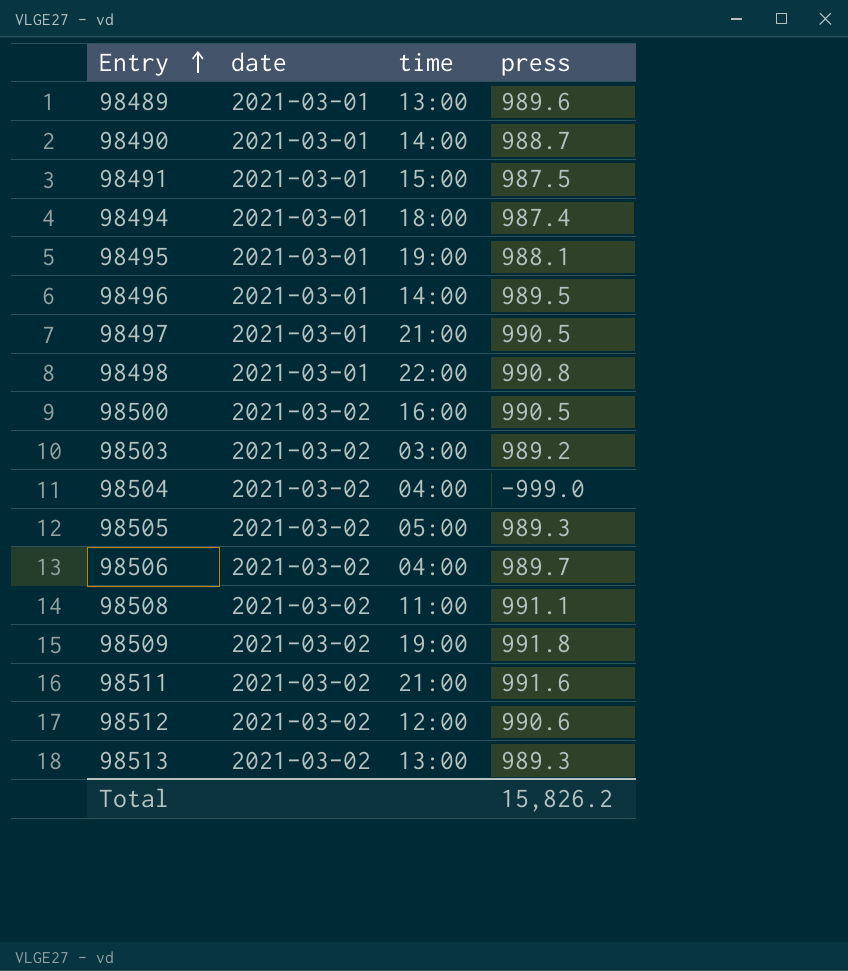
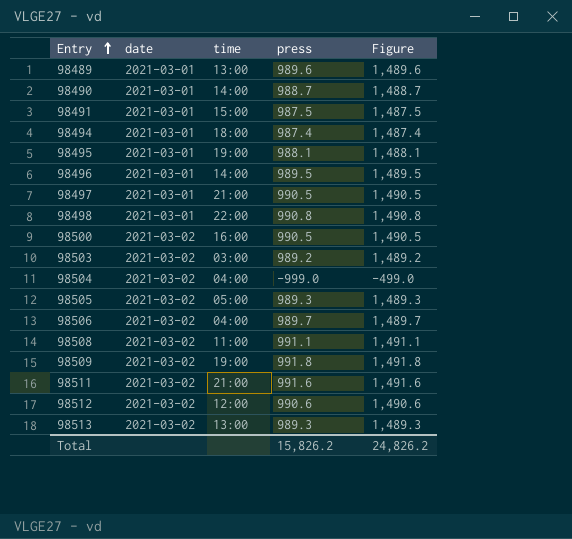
column Figure | formula: none -> [press] + 500

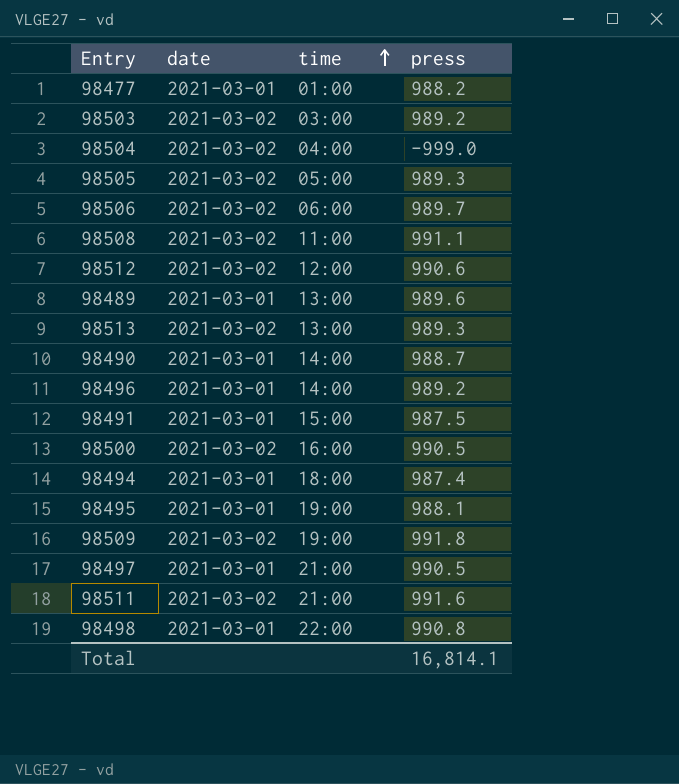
row order: Entry ascending -> time ascending
column Figure | formula: [press] + 500 -> none
row 98477: none -> 2021-03-01 | 01:00 | 988.2
98506 | time: 04:00 -> 06:00
98496 | press: 989.5 -> 989.2
Total | press: 15,826.2 -> 16,814.1

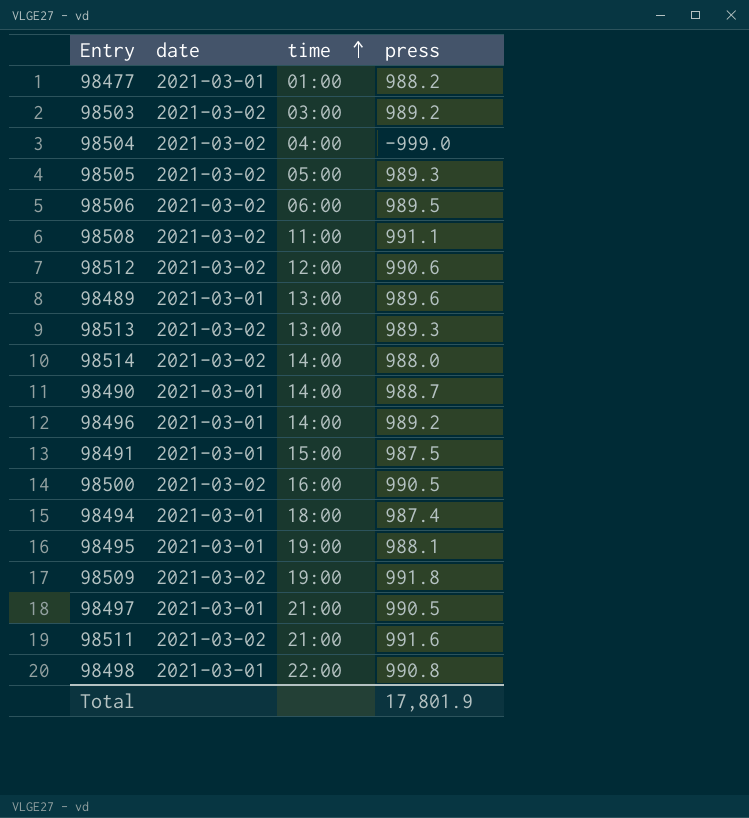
98506 | press: 989.7 -> 989.5
row 98514: none -> 2021-03-02 | 14:00 | 988.0
Total | press: 16,814.1 -> 17,801.9

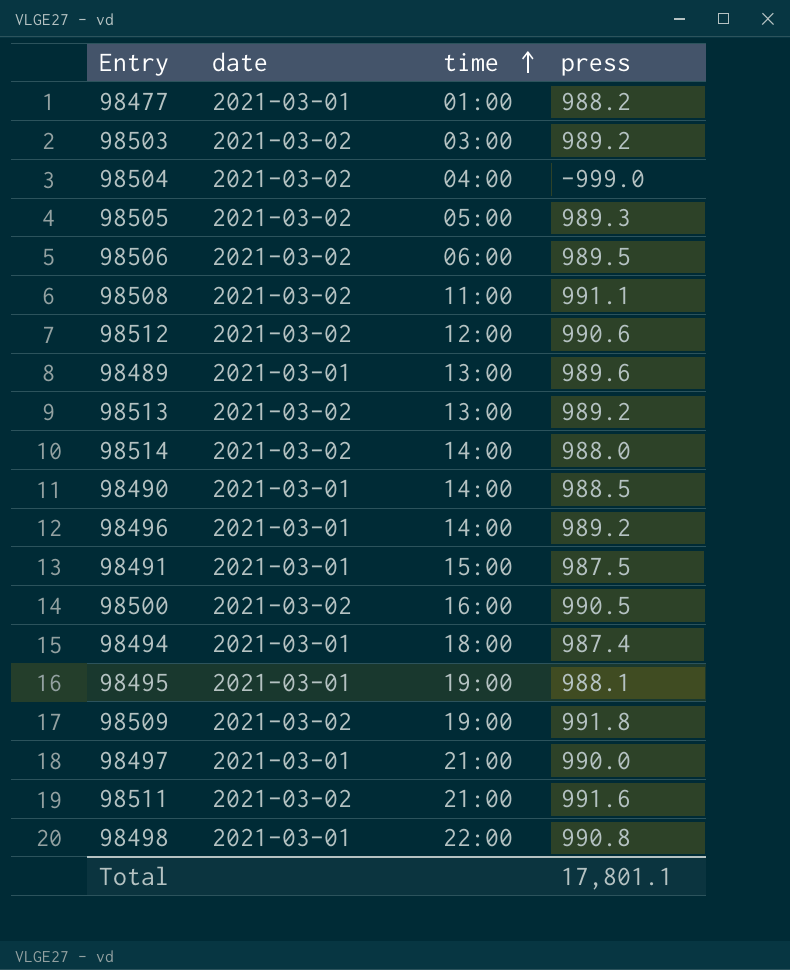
98513 | press: 989.3 -> 989.2
98490 | press: 988.7 -> 988.5
98497 | press: 990.5 -> 990.0
Total | press: 17,801.9 -> 17,801.1

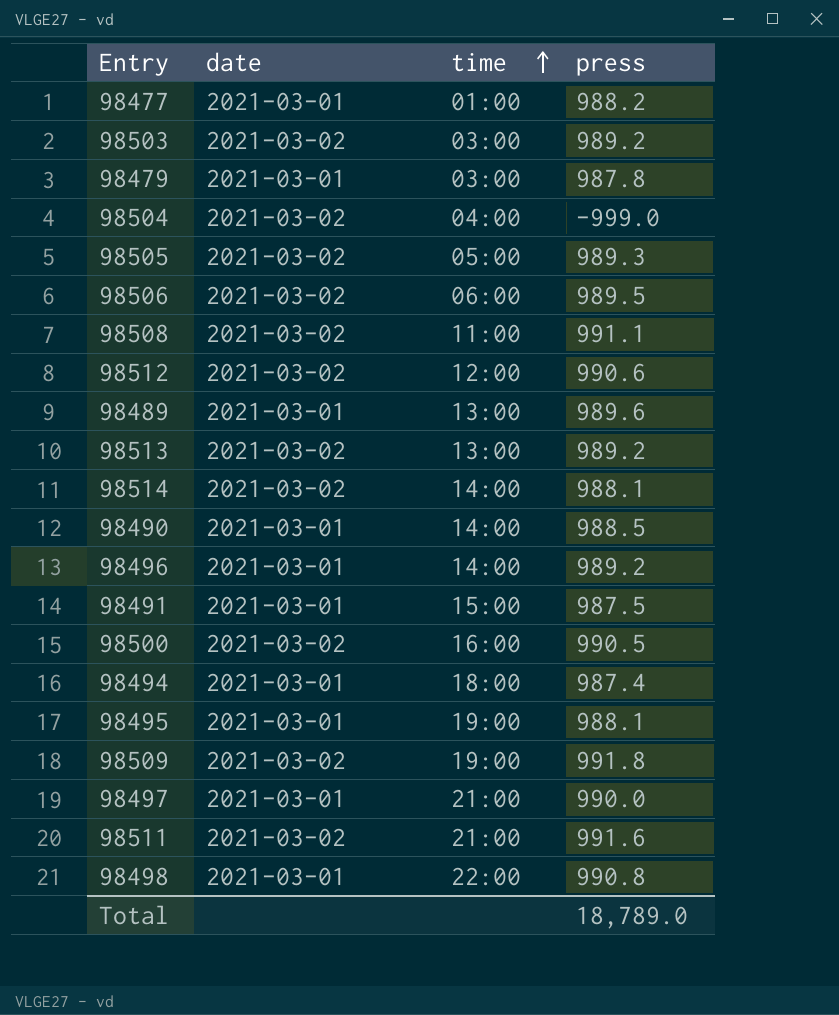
row 98479: none -> 2021-03-01 | 03:00 | 987.8
98514 | press: 988.0 -> 988.1
Total | press: 17,801.1 -> 18,789.0

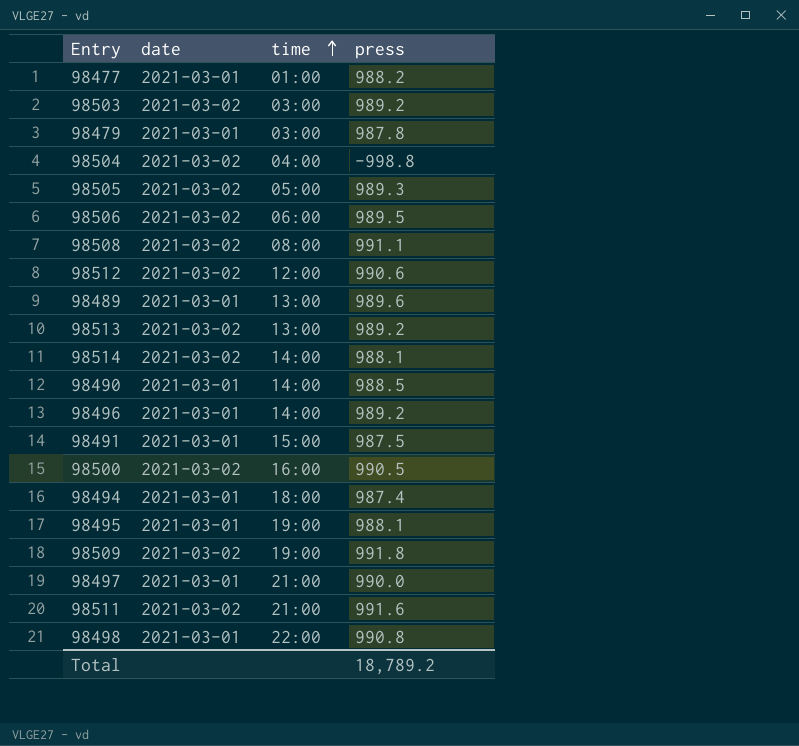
98504 | press: -999.0 -> -998.8
98508 | time: 11:00 -> 08:00
Total | press: 18,789.0 -> 18,789.2

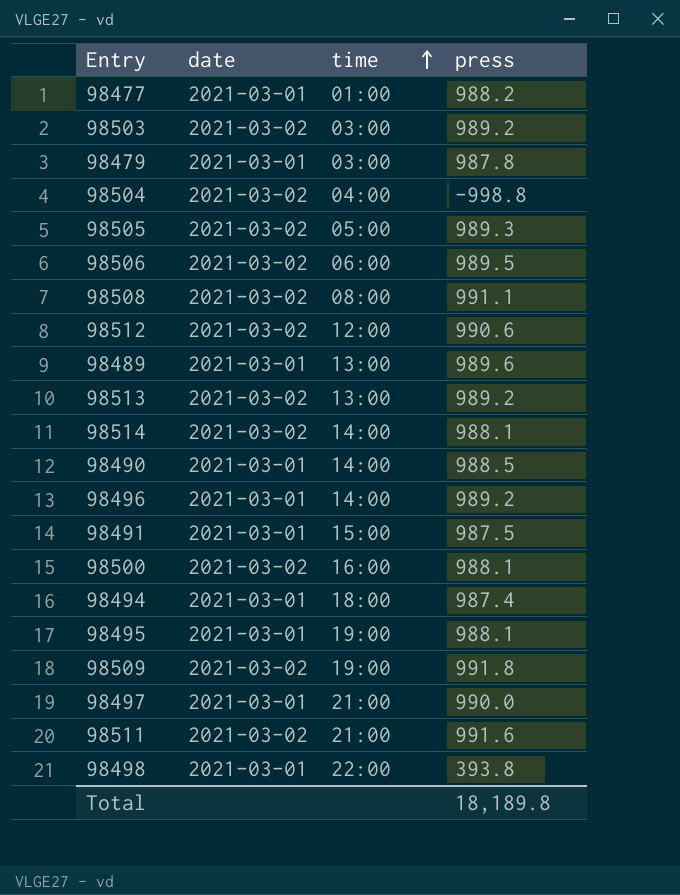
98500 | press: 990.5 -> 988.1
98498 | press: 990.8 -> 393.8
Total | press: 18,789.2 -> 18,189.8

